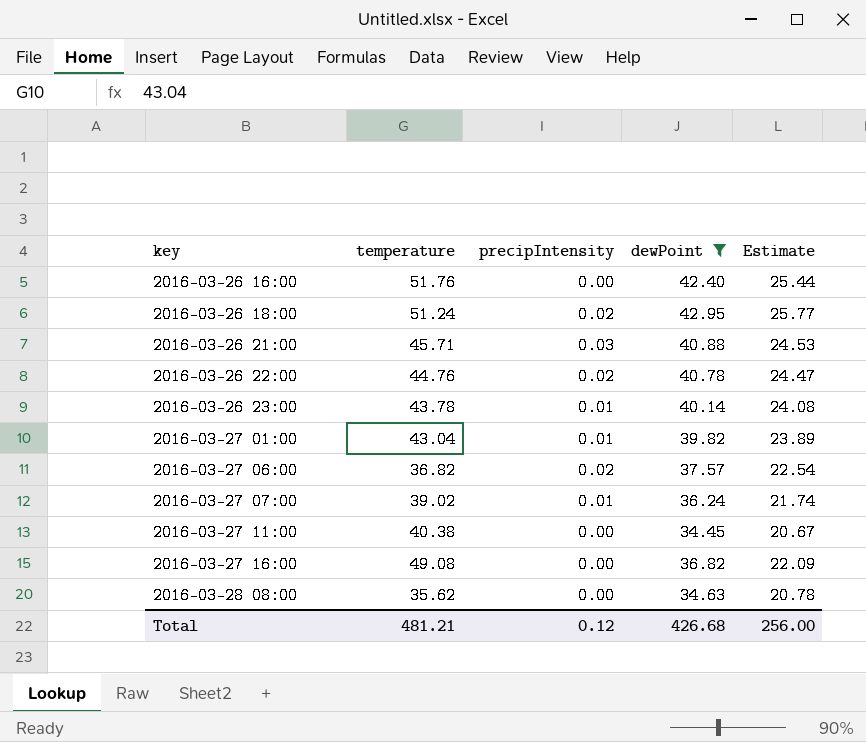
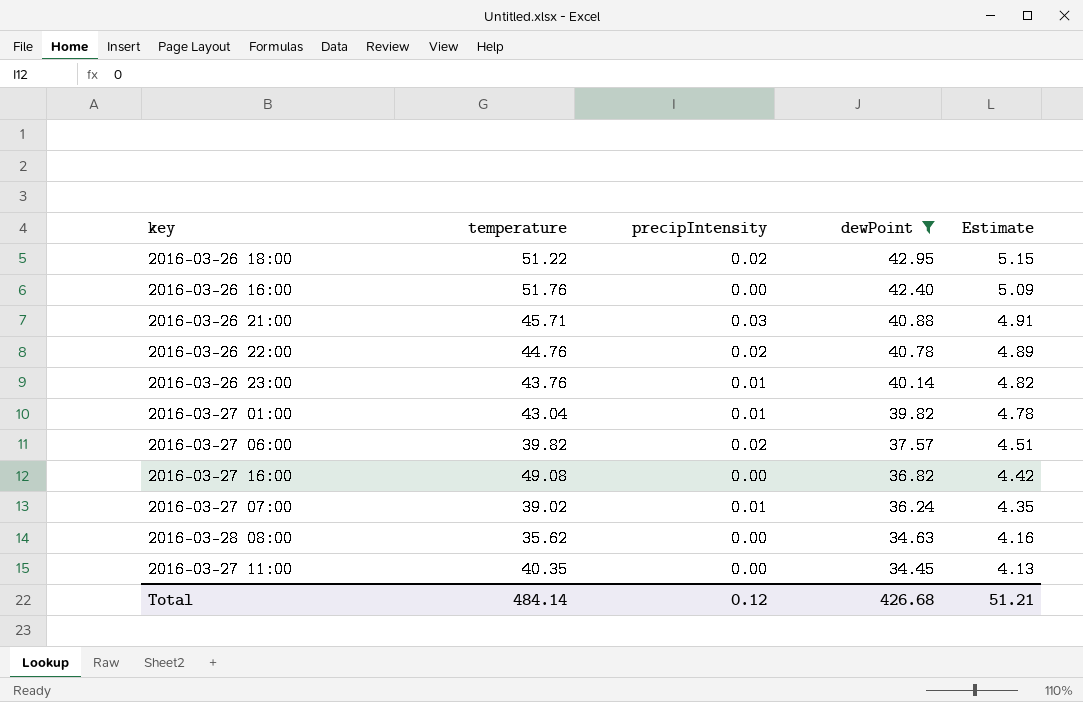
row order: key ascending -> dewPoint descending
column Estimate | formula: [dewPoint] * 0.6 -> [dewPoint] * 0.12
2016-03-26 18:00 | temperature: 51.24 -> 51.22
2016-03-26 23:00 | temperature: 43.78 -> 43.76
2016-03-27 06:00 | temperature: 36.82 -> 39.82
2016-03-27 11:00 | temperature: 40.38 -> 40.35
Total | temperature: 481.21 -> 484.14
Total | Estimate: 256.00 -> 51.21

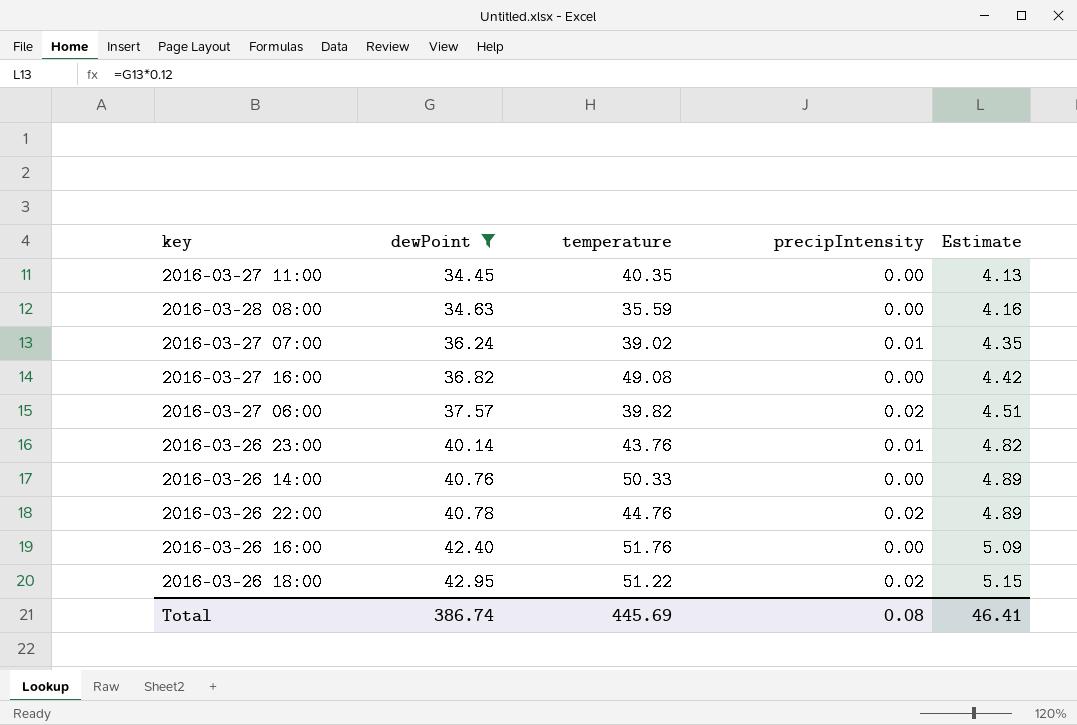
row order: dewPoint descending -> dewPoint ascending
column dewPoint | position: 4 -> 2
row 2016-03-26 21:00: 45.71 | 0.03 | 40.88 | 4.91 -> none
row 2016-03-27 01:00: 43.04 | 0.01 | 39.82 | 4.78 -> none
2016-03-28 08:00 | temperature: 35.62 -> 35.59
row 2016-03-26 14:00: none -> 40.76 | 50.33 | 0.00 | 4.89
Total | dewPoint: 426.68 -> 386.74
Total | temperature: 484.14 -> 445.69
Total | precipIntensity: 0.12 -> 0.08
Total | Estimate: 51.21 -> 46.41

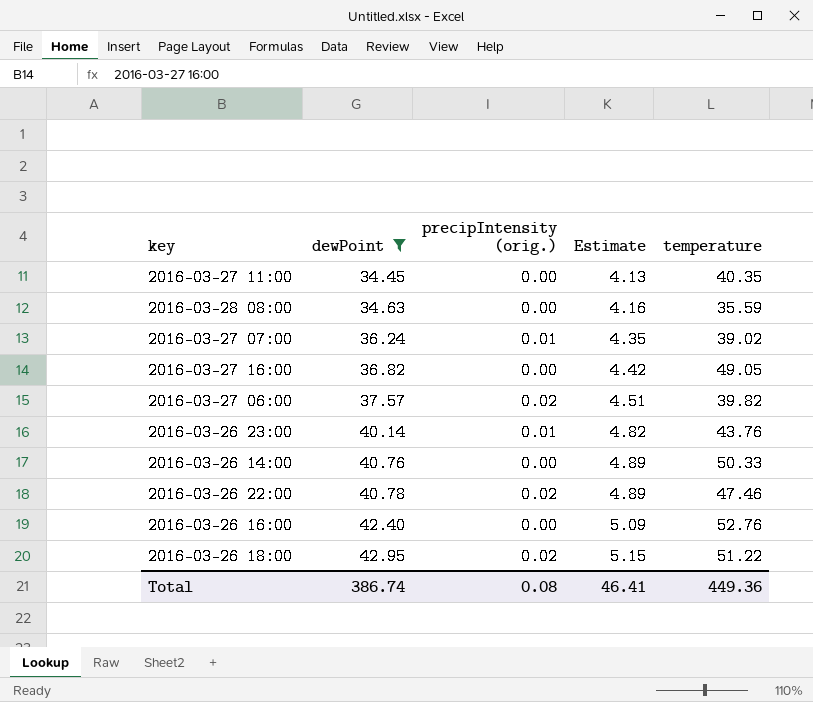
column name: precipIntensity -> precipIntensity (orig.)
column temperature | position: 3 -> 5
2016-03-27 16:00 | temperature: 49.08 -> 49.05
2016-03-26 22:00 | temperature: 44.76 -> 47.46
2016-03-26 16:00 | temperature: 51.76 -> 52.76
Total | temperature: 445.69 -> 449.36

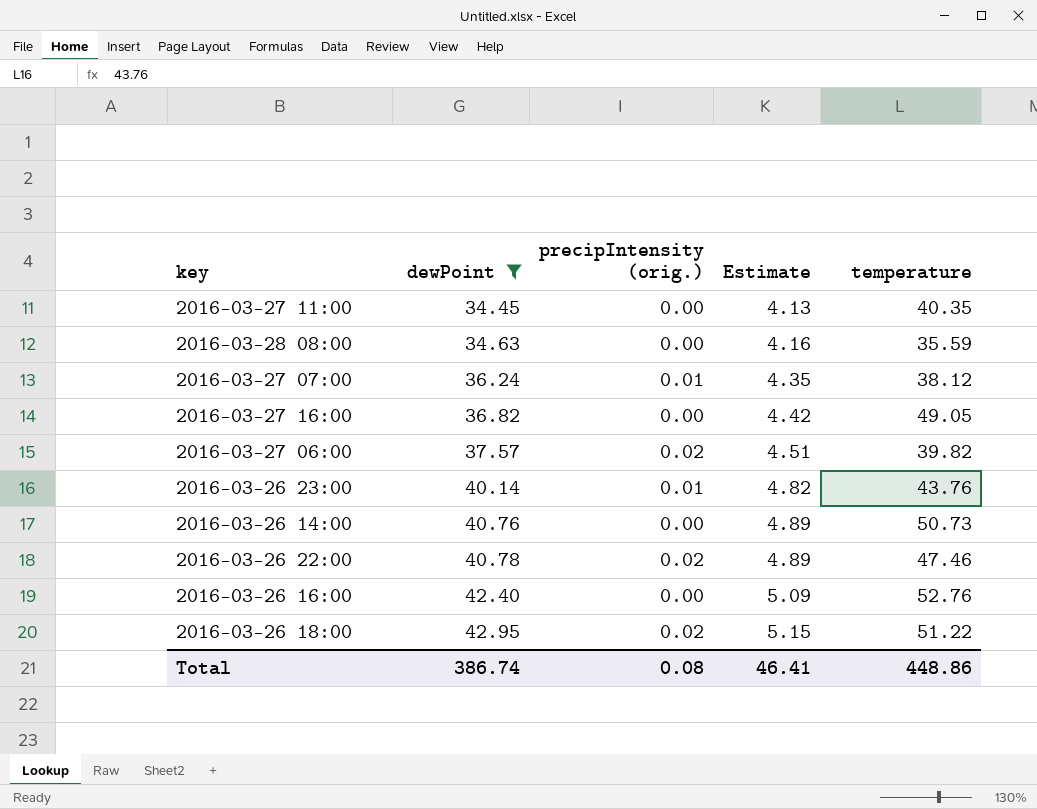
2016-03-27 07:00 | temperature: 39.02 -> 38.12
2016-03-26 14:00 | temperature: 50.33 -> 50.73
Total | temperature: 449.36 -> 448.86

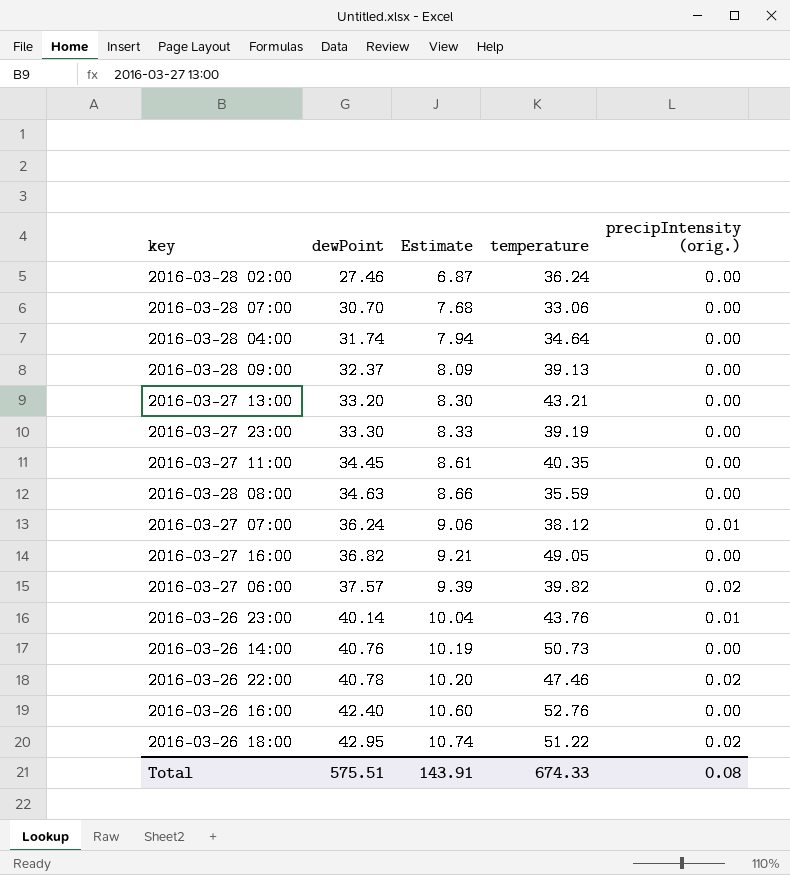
filter: dewPoint >= 34.45 -> none
column Estimate | formula: [dewPoint] * 0.12 -> [dewPoint] * 0.25
column precipIntensity (orig.) | position: 3 -> 5
Total | dewPoint: 386.74 -> 575.51
Total | Estimate: 46.41 -> 143.91
Total | temperature: 448.86 -> 674.33

